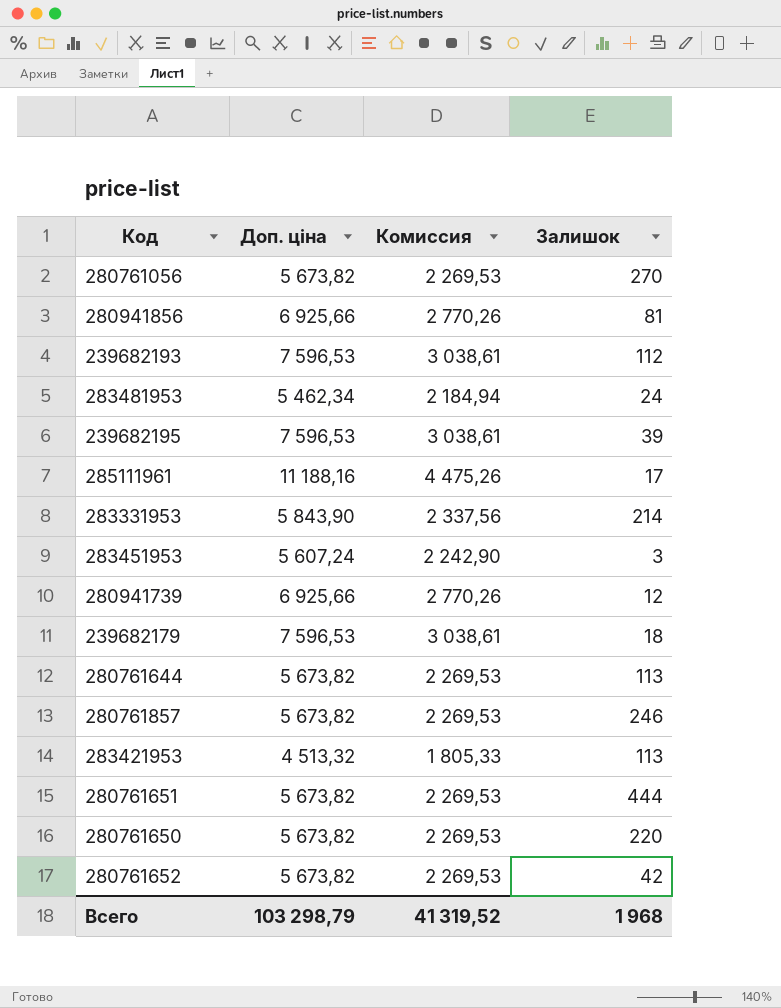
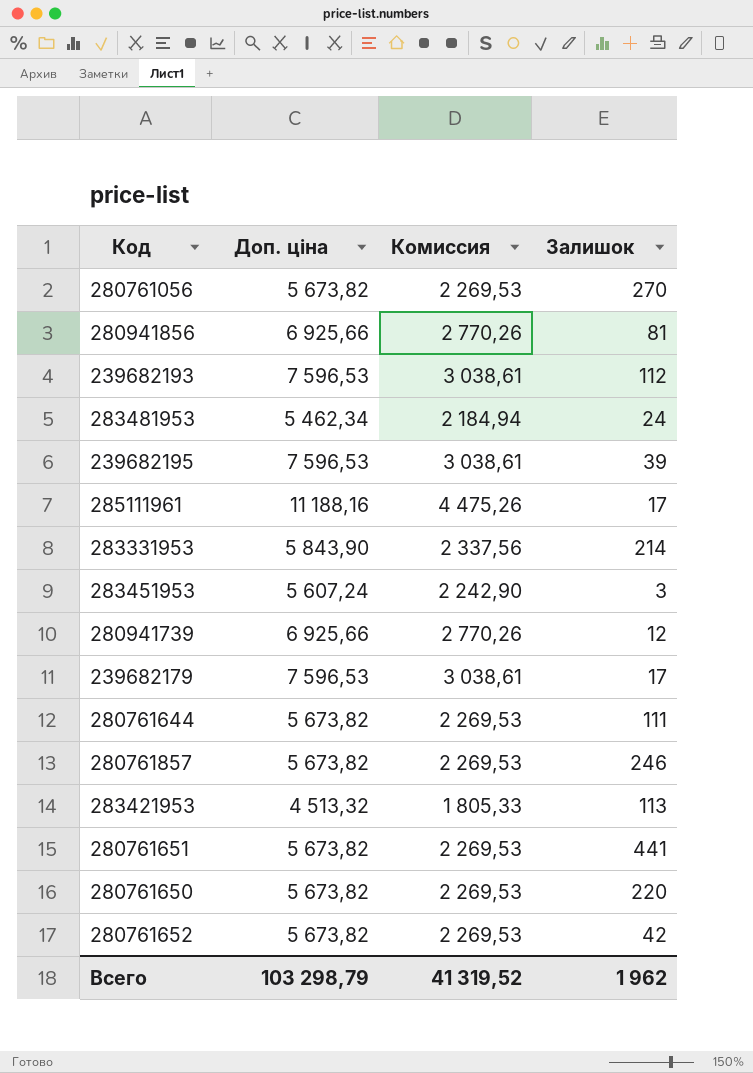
239682179 | Залишок: 18 -> 17
280761644 | Залишок: 113 -> 111
280761651 | Залишок: 444 -> 441
Всего | Залишок: 1 968 -> 1 962

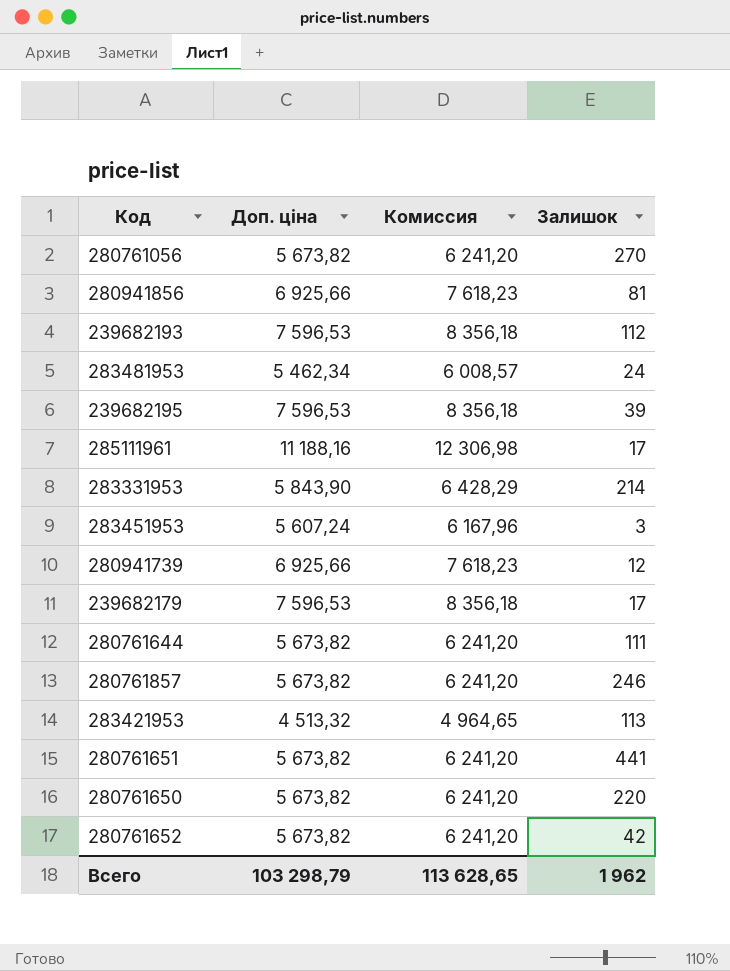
column Комиссия | formula: [Доп. ціна] * 0,4 -> [Доп. ціна] * 1,1
Всего | Комиссия: 41 319,52 -> 113 628,65

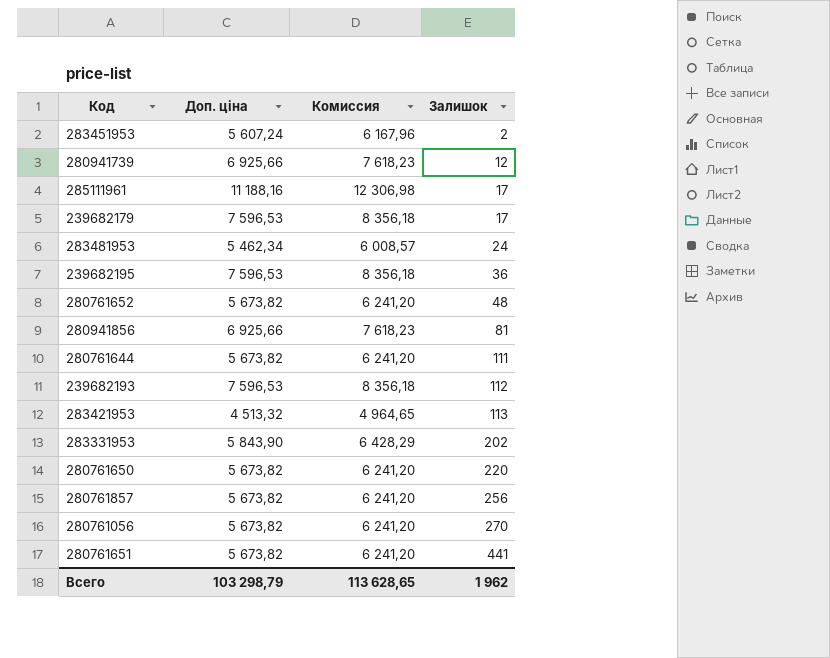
row order: none -> Залишок ascending
283451953 | Залишок: 3 -> 2
239682195 | Залишок: 39 -> 36
280761652 | Залишок: 42 -> 48
283331953 | Залишок: 214 -> 202
280761857 | Залишок: 246 -> 256

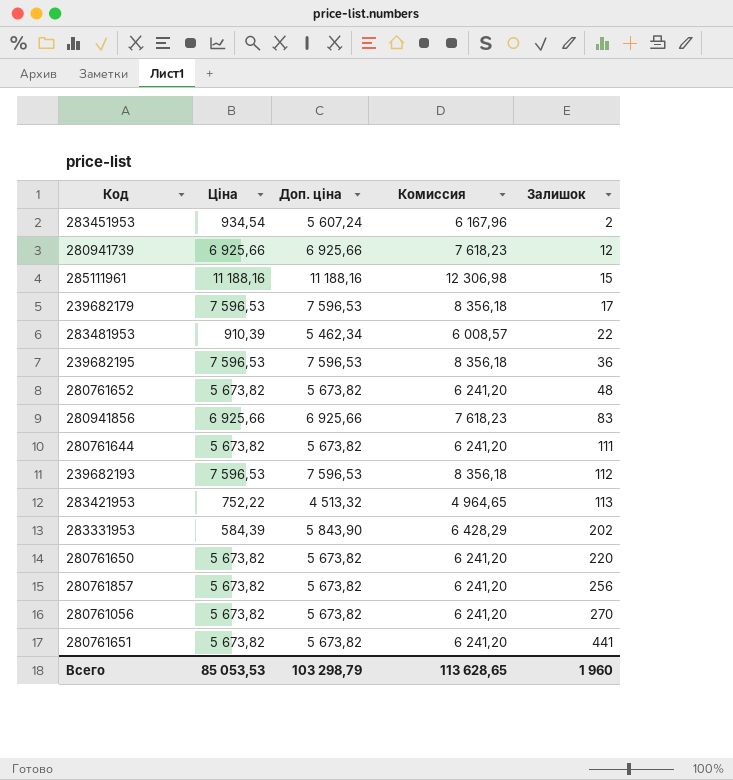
column Ціна | position: none -> 2
285111961 | Залишок: 17 -> 15
283481953 | Залишок: 24 -> 22
280941856 | Залишок: 81 -> 83
Всего | Залишок: 1 962 -> 1 960

